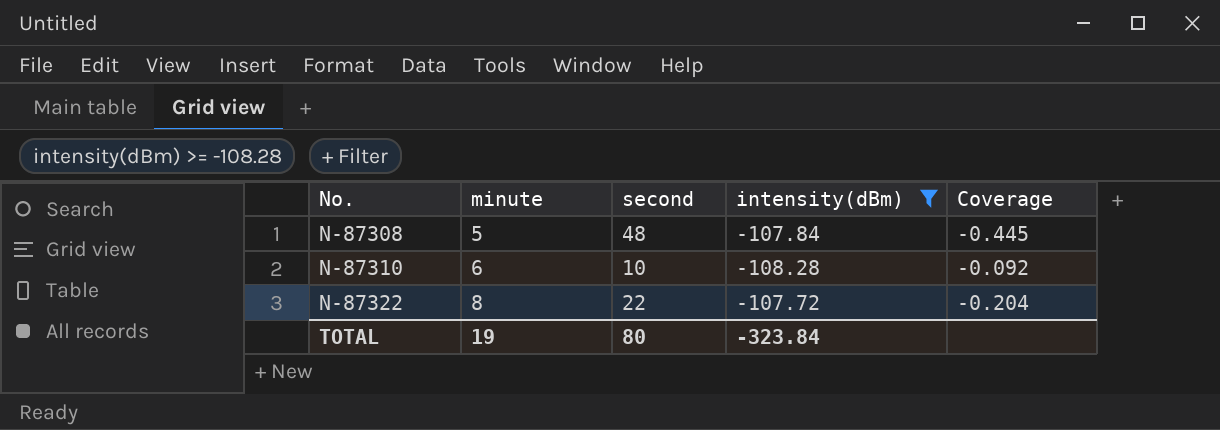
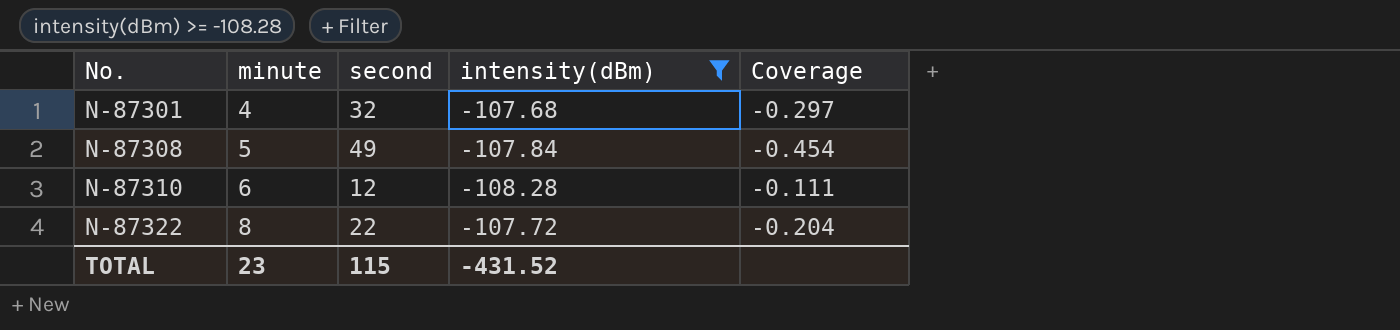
row N-87301: none -> 4 | 32 | -107.68 | -0.297
N-87308 | second: 48 -> 49
N-87308 | Coverage: -0.445 -> -0.454
N-87310 | second: 10 -> 12
N-87310 | Coverage: -0.092 -> -0.111
TOTAL | minute: 19 -> 23
TOTAL | second: 80 -> 115
TOTAL | intensity(dBm): -323.84 -> -431.52

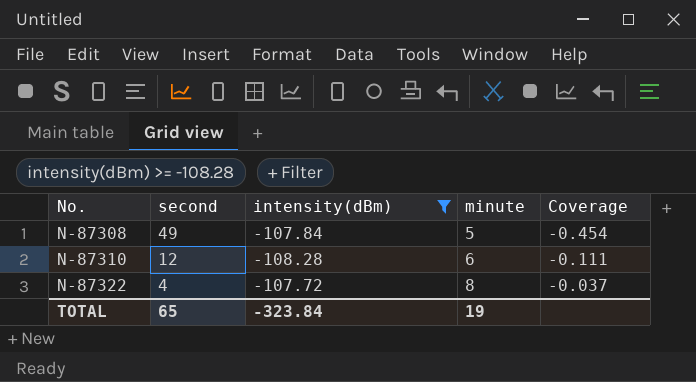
column minute | position: 2 -> 4
row N-87301: 4 | 32 | -107.68 | -0.297 -> none
N-87322 | second: 22 -> 4
N-87322 | Coverage: -0.204 -> -0.037
TOTAL | second: 115 -> 65
TOTAL | intensity(dBm): -431.52 -> -323.84
TOTAL | minute: 23 -> 19

